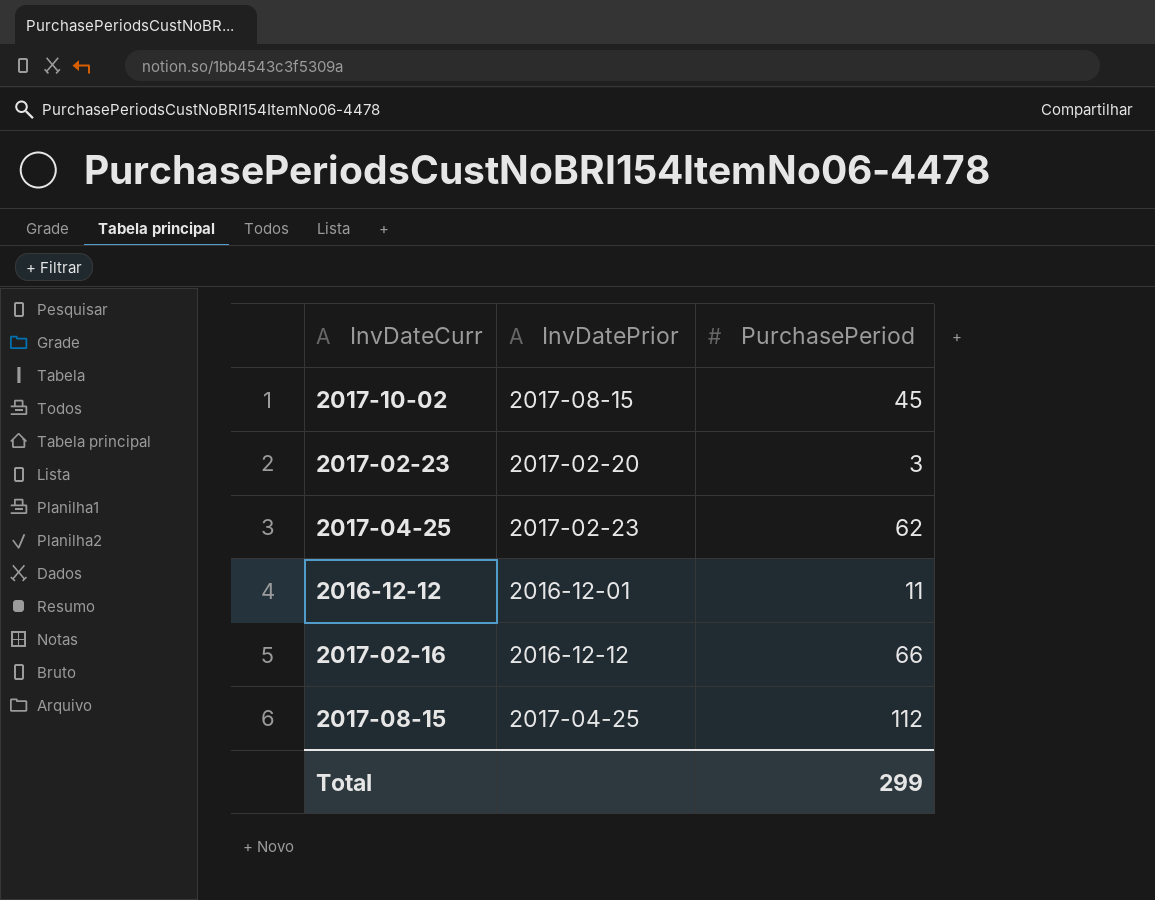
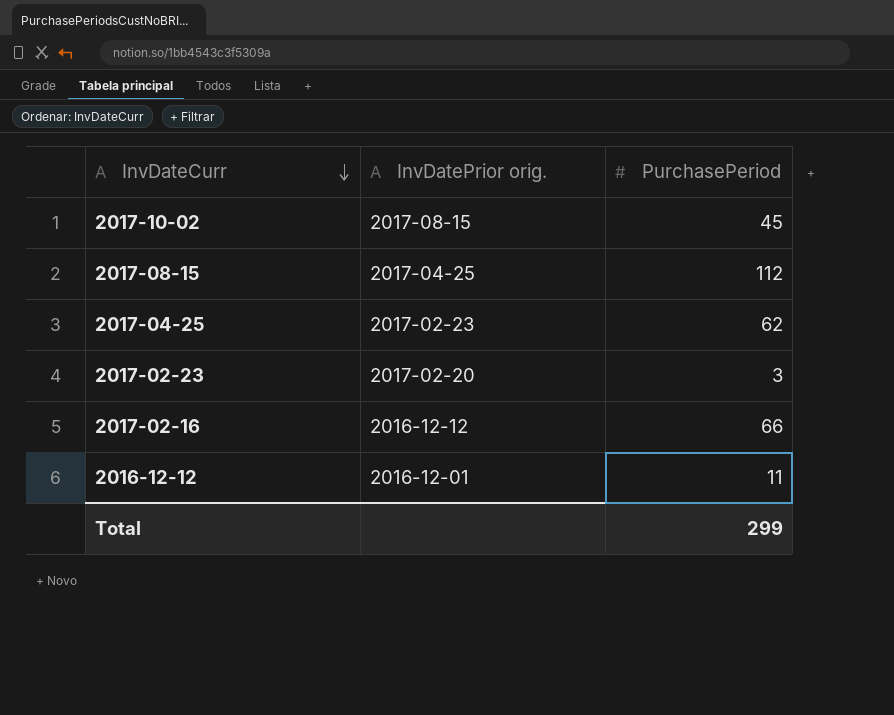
row order: none -> InvDateCurr descending
column name: InvDatePrior -> InvDatePrior orig.

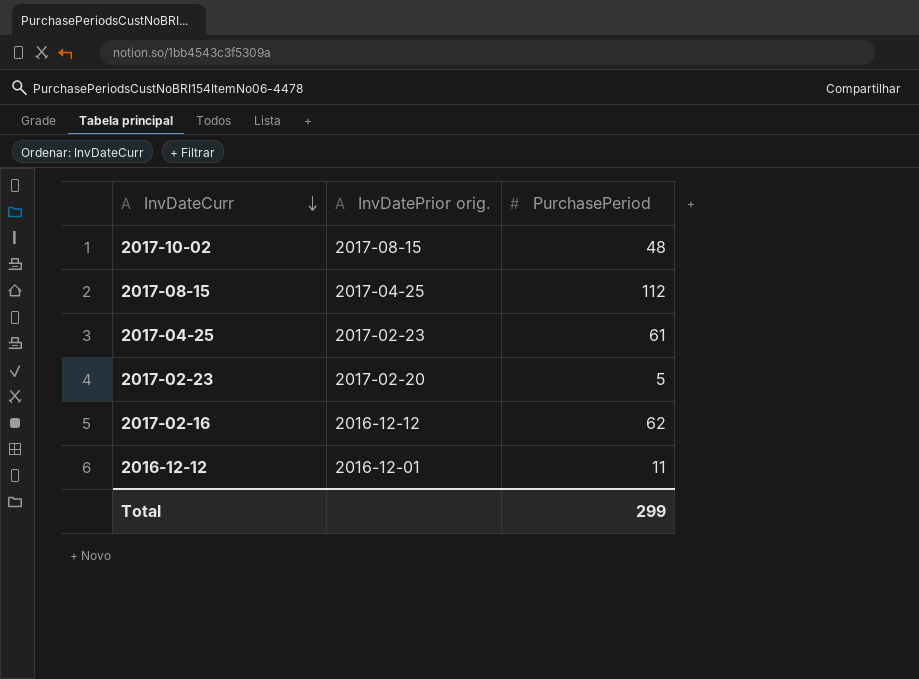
2017-10-02 | PurchasePeriod: 45 -> 48
2017-04-25 | PurchasePeriod: 62 -> 61
2017-02-23 | PurchasePeriod: 3 -> 5
2017-02-16 | PurchasePeriod: 66 -> 62

